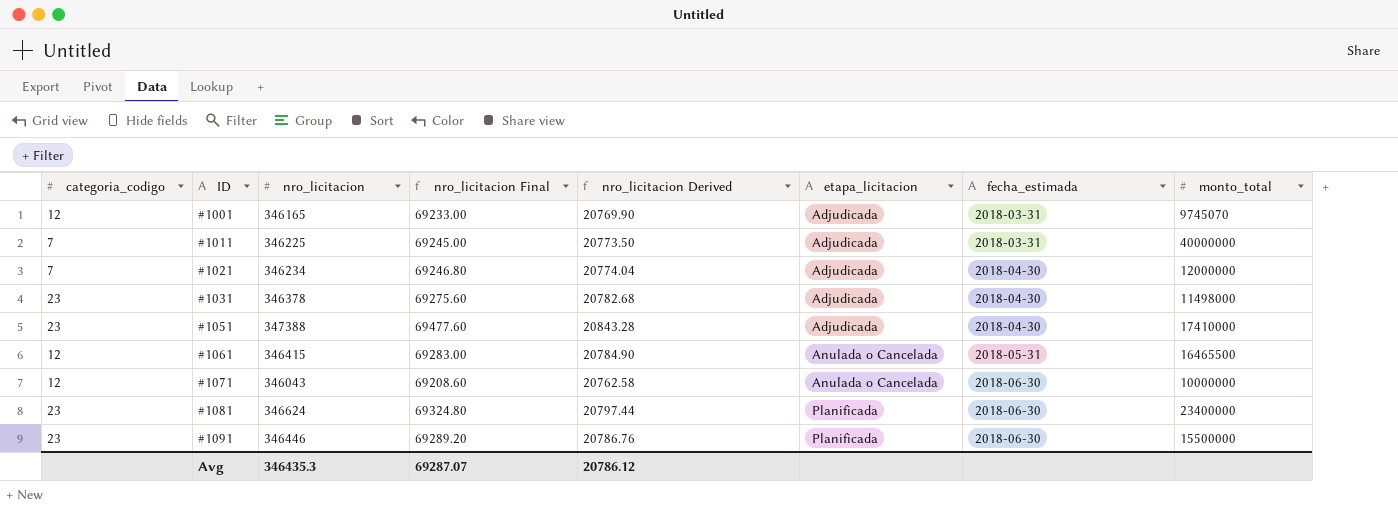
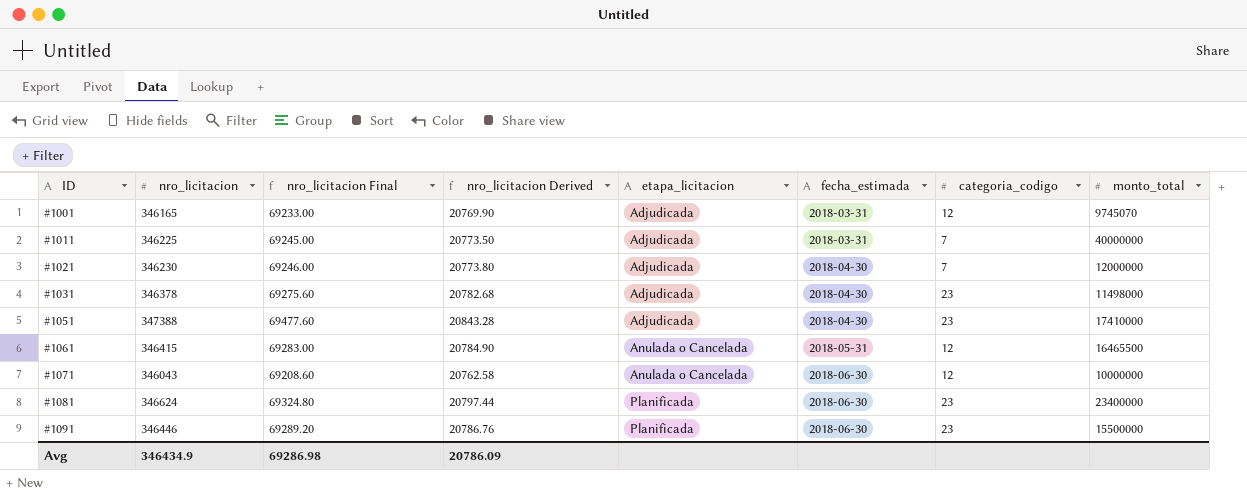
column categoria_codigo | position: 1 -> 7
#1021 | nro_licitacion: 346234 -> 346230
#1021 | nro_licitacion Final: 69246.80 -> 69246.00
#1021 | nro_licitacion Derived: 20774.04 -> 20773.80
Avg | nro_licitacion: 346435.3 -> 346434.9
Avg | nro_licitacion Final: 69287.07 -> 69286.98
Avg | nro_licitacion Derived: 20786.12 -> 20786.09

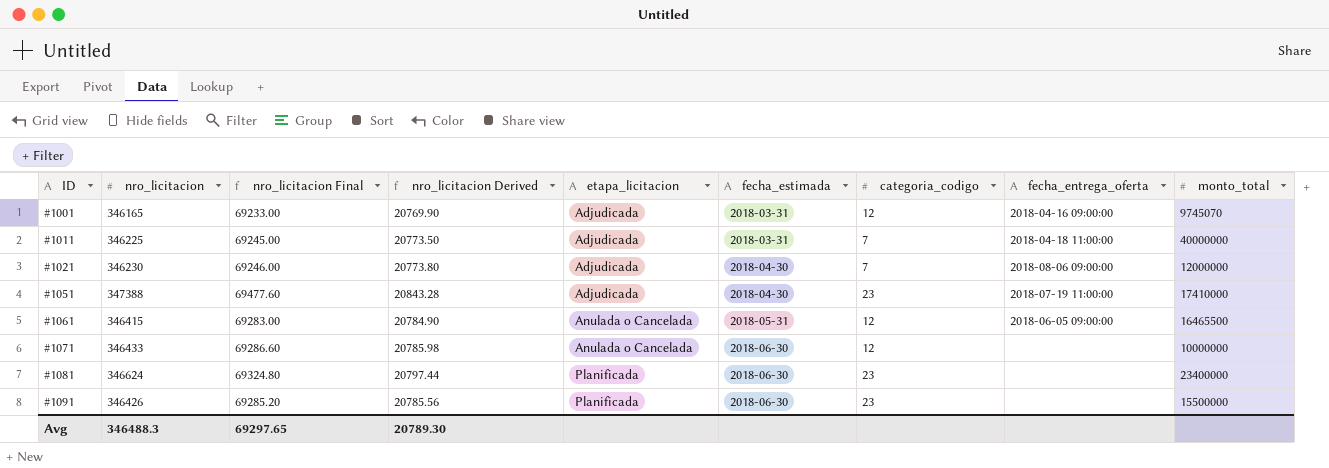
column fecha_entrega_oferta | position: none -> 8
row #1031: 346378 | 69275.60 | 20782.68 | Adjudicada | 2018-04-30 | 23 | 11498000 -> none
#1071 | nro_licitacion: 346043 -> 346433
#1071 | nro_licitacion Final: 69208.60 -> 69286.60
#1071 | nro_licitacion Derived: 20762.58 -> 20785.98
#1091 | nro_licitacion: 346446 -> 346426
#1091 | nro_licitacion Final: 69289.20 -> 69285.20
#1091 | nro_licitacion Derived: 20786.76 -> 20785.56
Avg | nro_licitacion: 346434.9 -> 346488.3
Avg | nro_licitacion Final: 69286.98 -> 69297.65
Avg | nro_licitacion Derived: 20786.09 -> 20789.30

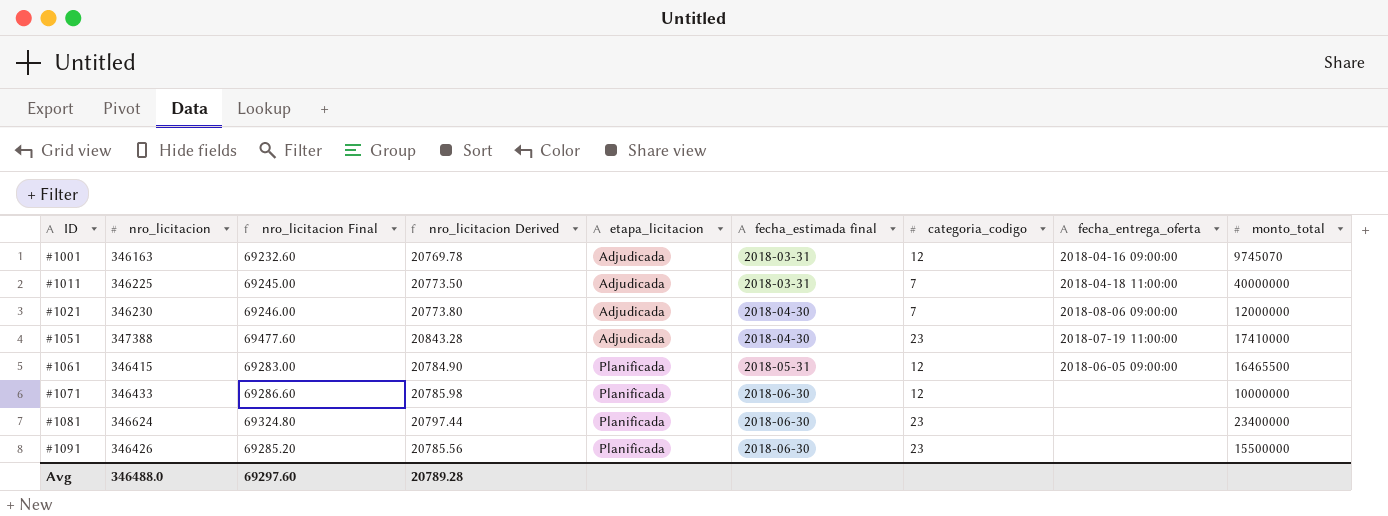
column name: fecha_estimada -> fecha_estimada final
#1001 | nro_licitacion: 346165 -> 346163
#1001 | nro_licitacion Final: 69233.00 -> 69232.60
#1001 | nro_licitacion Derived: 20769.90 -> 20769.78
#1061 | etapa_licitacion: Anulada o Cancelada -> Planificada
#1071 | etapa_licitacion: Anulada o Cancelada -> Planificada
Avg | nro_licitacion: 346488.3 -> 346488.0
Avg | nro_licitacion Final: 69297.65 -> 69297.60
Avg | nro_licitacion Derived: 20789.30 -> 20789.28

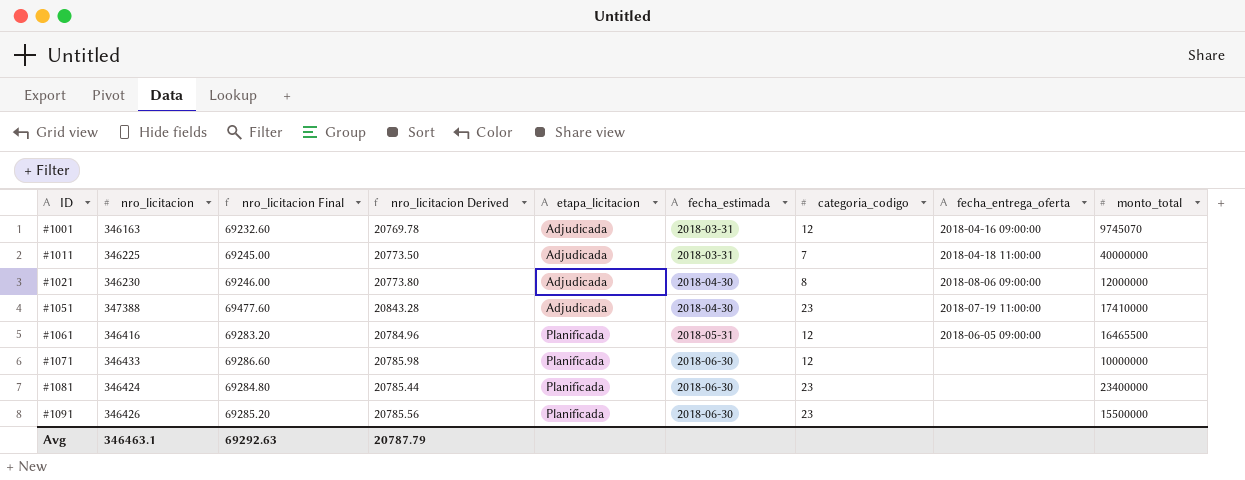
column name: fecha_estimada final -> fecha_estimada
#1021 | categoria_codigo: 7 -> 8
#1061 | nro_licitacion: 346415 -> 346416
#1061 | nro_licitacion Final: 69283.00 -> 69283.20
#1061 | nro_licitacion Derived: 20784.90 -> 20784.96
#1081 | nro_licitacion: 346624 -> 346424
#1081 | nro_licitacion Final: 69324.80 -> 69284.80
#1081 | nro_licitacion Derived: 20797.44 -> 20785.44
Avg | nro_licitacion: 346488.0 -> 346463.1
Avg | nro_licitacion Final: 69297.60 -> 69292.63
Avg | nro_licitacion Derived: 20789.28 -> 20787.79

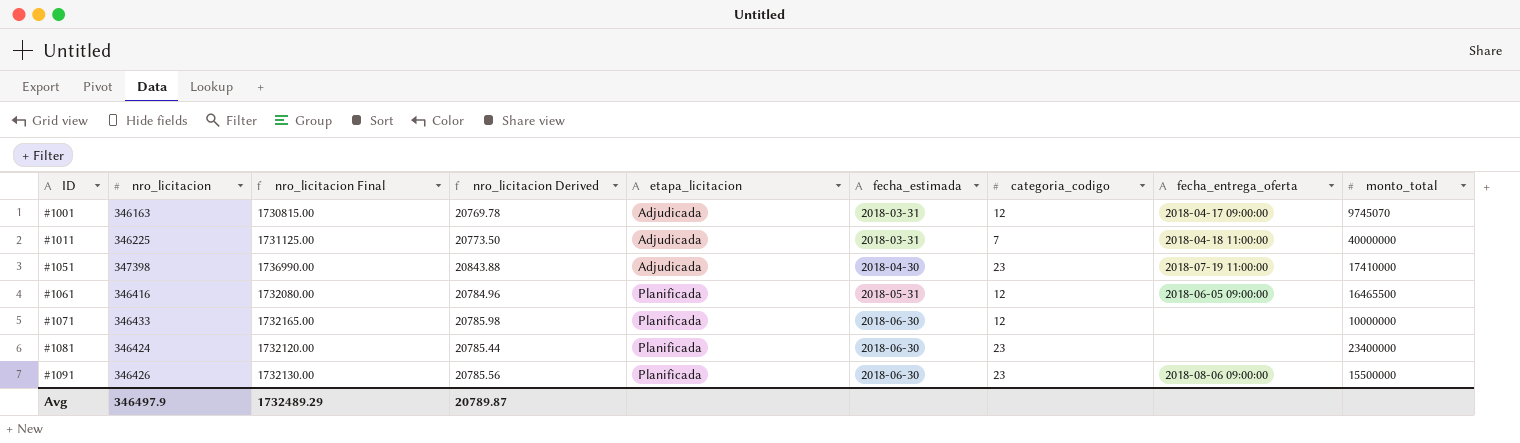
column nro_licitacion Final | formula: [nro_licitacion] * 0.2 -> [nro_licitacion] * 5
row #1021: 346230 | 69246.00 | 20773.80 | Adjudicada | 2018-04-30 | 8 | 2018-08-06 09:00:00 | 12000000 -> none
#1001 | fecha_entrega_oferta: 2018-04-16 09:00:00 -> 2018-04-17 09:00:00
#1051 | nro_licitacion: 347388 -> 347398
#1051 | nro_licitacion Derived: 20843.28 -> 20843.88
#1091 | fecha_entrega_oferta: none -> 2018-08-06 09:00:00
Avg | nro_licitacion: 346463.1 -> 346497.9
Avg | nro_licitacion Final: 69292.63 -> 1732489.29
Avg | nro_licitacion Derived: 20787.79 -> 20789.87

